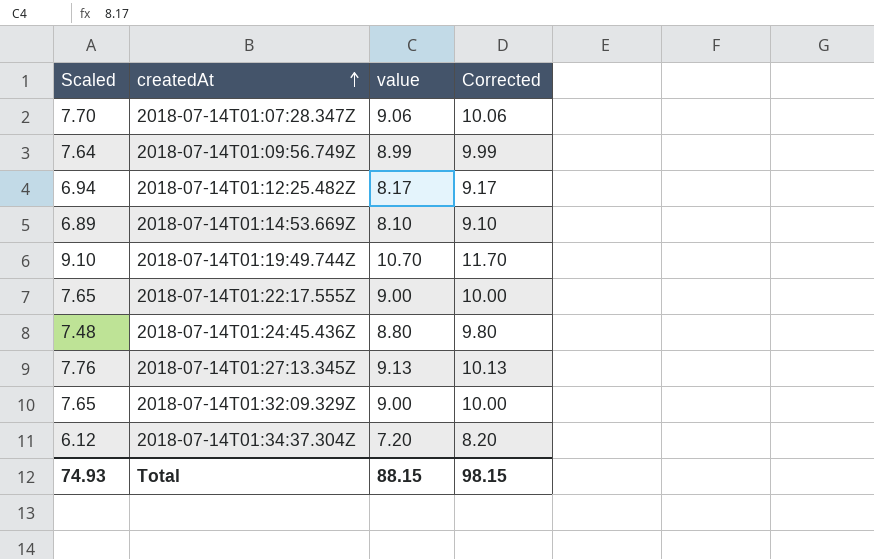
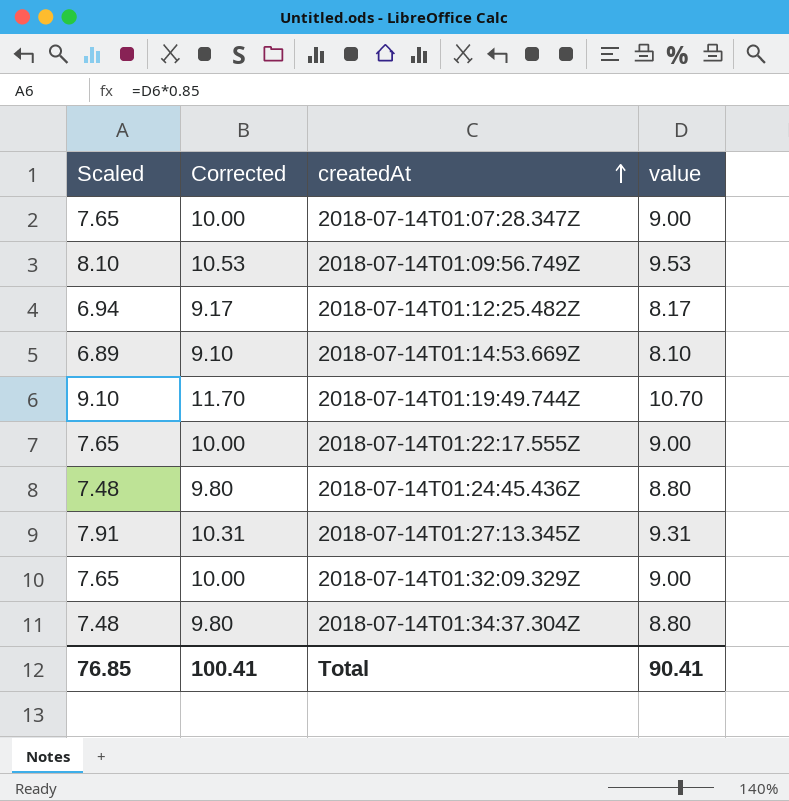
column Corrected | position: 4 -> 2
2018-07-14T01:07:28.347Z | Scaled: 7.70 -> 7.65
2018-07-14T01:07:28.347Z | Corrected: 10.06 -> 10.00
2018-07-14T01:07:28.347Z | value: 9.06 -> 9.00
2018-07-14T01:09:56.749Z | Scaled: 7.64 -> 8.10
2018-07-14T01:09:56.749Z | Corrected: 9.99 -> 10.53
2018-07-14T01:09:56.749Z | value: 8.99 -> 9.53
2018-07-14T01:27:13.345Z | Scaled: 7.76 -> 7.91
2018-07-14T01:27:13.345Z | Corrected: 10.13 -> 10.31
2018-07-14T01:27:13.345Z | value: 9.13 -> 9.31
2018-07-14T01:34:37.304Z | Scaled: 6.12 -> 7.48
2018-07-14T01:34:37.304Z | Corrected: 8.20 -> 9.80
2018-07-14T01:34:37.304Z | value: 7.20 -> 8.80
Total | Scaled: 74.93 -> 76.85
Total | Corrected: 98.15 -> 100.41
Total | value: 88.15 -> 90.41

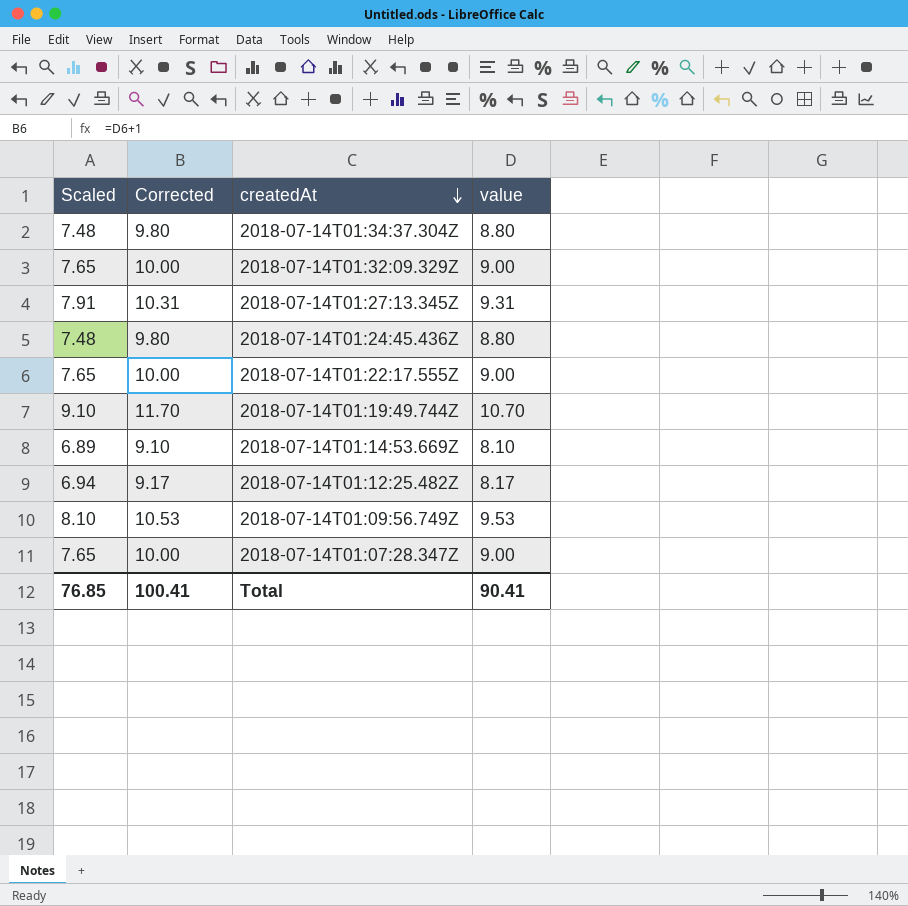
row order: createdAt ascending -> createdAt descending

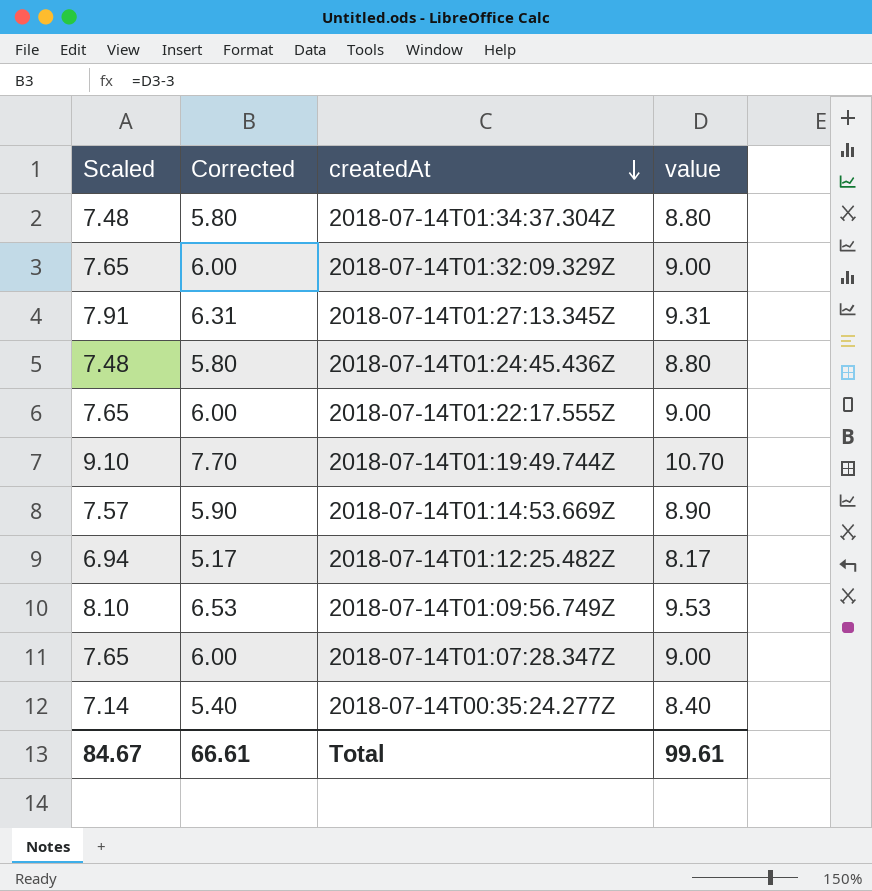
column Corrected | formula: [value] + 1 -> [value] - 3
2018-07-14T01:14:53.669Z | Scaled: 6.89 -> 7.57
2018-07-14T01:14:53.669Z | value: 8.10 -> 8.90
row 2018-07-14T00:35:24.277Z: none -> 7.14 | 5.40 | 8.40
Total | Scaled: 76.85 -> 84.67
Total | Corrected: 100.41 -> 66.61
Total | value: 90.41 -> 99.61

